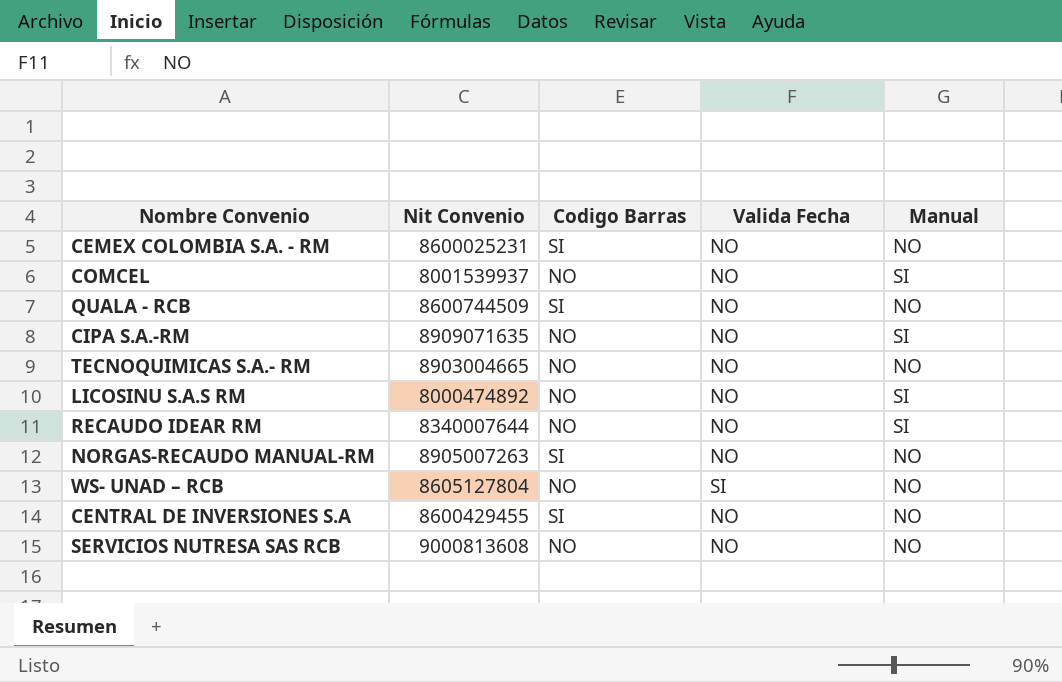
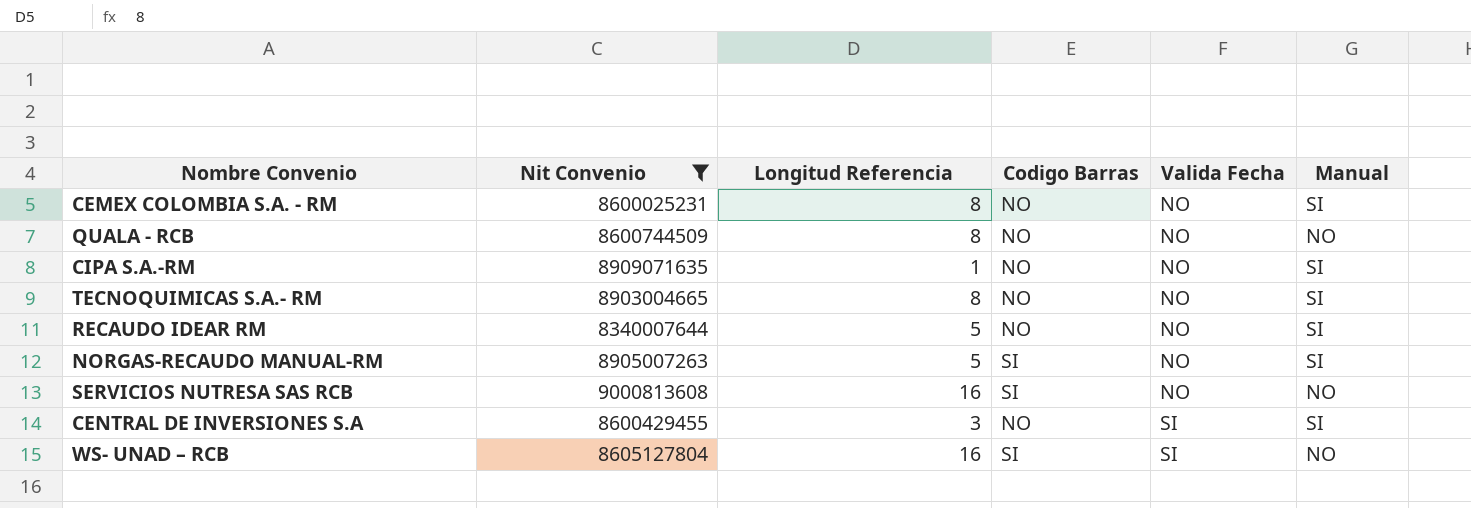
filter: none -> Nit Convenio >= 8340007644
row order: none -> Valida Fecha ascending
column Longitud Referencia | position: none -> 3
CEMEX COLOMBIA S.A. - RM | Codigo Barras: SI -> NO
CEMEX COLOMBIA S.A. - RM | Manual: NO -> SI
QUALA - RCB | Codigo Barras: SI -> NO
TECNOQUIMICAS S.A.- RM | Manual: NO -> SI
NORGAS-RECAUDO MANUAL-RM | Manual: NO -> SI
SERVICIOS NUTRESA SAS RCB | Codigo Barras: NO -> SI
CENTRAL DE INVERSIONES S.A | Codigo Barras: SI -> NO
CENTRAL DE INVERSIONES S.A | Valida Fecha: NO -> SI
CENTRAL DE INVERSIONES S.A | Manual: NO -> SI
WS- UNAD – RCB | Codigo Barras: NO -> SI

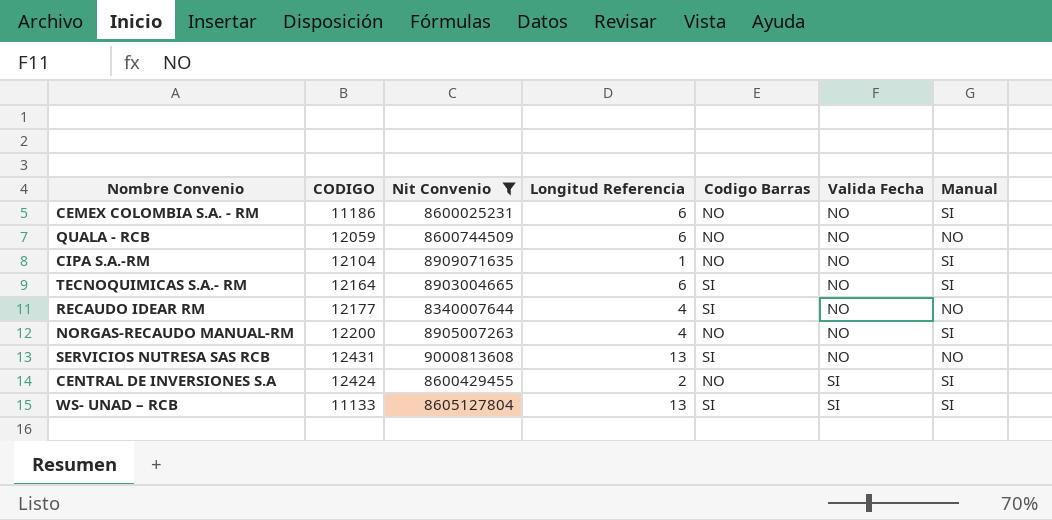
column CODIGO | position: none -> 2
CEMEX COLOMBIA S.A. - RM | Longitud Referencia: 8 -> 6
QUALA - RCB | Longitud Referencia: 8 -> 6
TECNOQUIMICAS S.A.- RM | Longitud Referencia: 8 -> 6
TECNOQUIMICAS S.A.- RM | Codigo Barras: NO -> SI
RECAUDO IDEAR RM | Longitud Referencia: 5 -> 4
RECAUDO IDEAR RM | Codigo Barras: NO -> SI
RECAUDO IDEAR RM | Manual: SI -> NO
NORGAS-RECAUDO MANUAL-RM | Longitud Referencia: 5 -> 4
NORGAS-RECAUDO MANUAL-RM | Codigo Barras: SI -> NO
SERVICIOS NUTRESA SAS RCB | Longitud Referencia: 16 -> 13
CENTRAL DE INVERSIONES S.A | Longitud Referencia: 3 -> 2
WS- UNAD – RCB | Longitud Referencia: 16 -> 13
WS- UNAD – RCB | Manual: NO -> SI

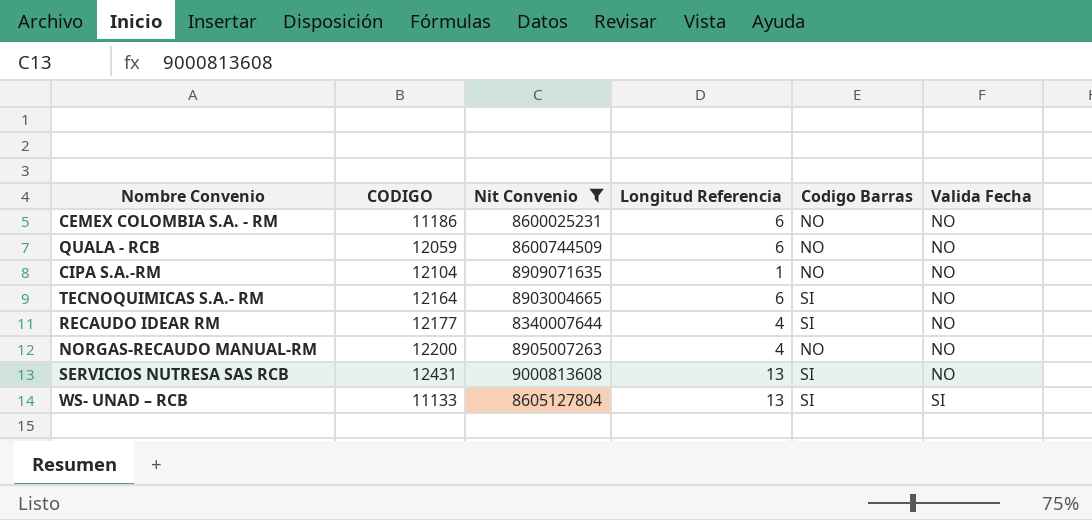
column Manual | position: 7 -> none
row CENTRAL DE INVERSIONES S.A: 12424 | 8600429455 | 2 | NO | SI | SI -> none

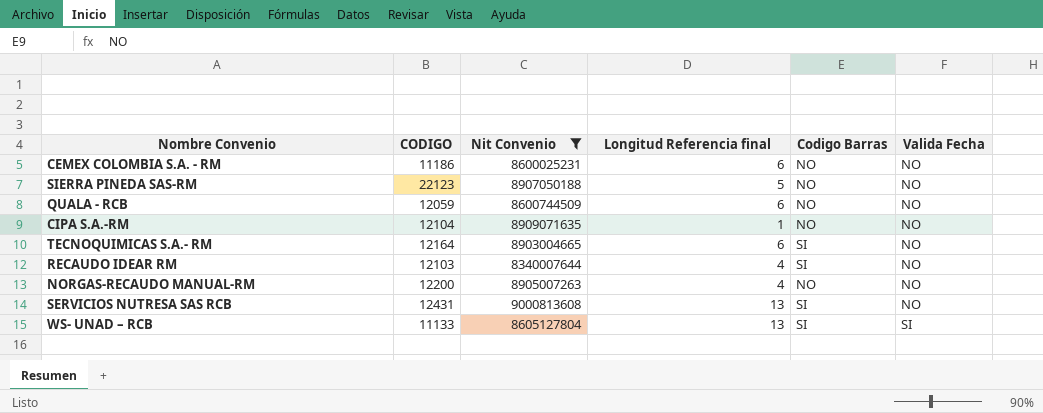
column name: Longitud Referencia -> Longitud Referencia final
row SIERRA PINEDA SAS-RM: none -> 22123 | 8907050188 | 5 | NO | NO
RECAUDO IDEAR RM | CODIGO: 12177 -> 12103

